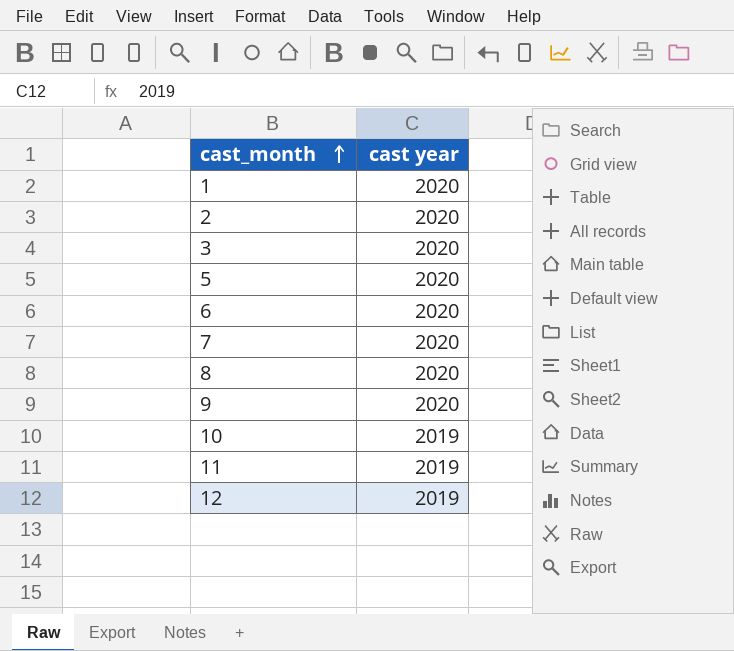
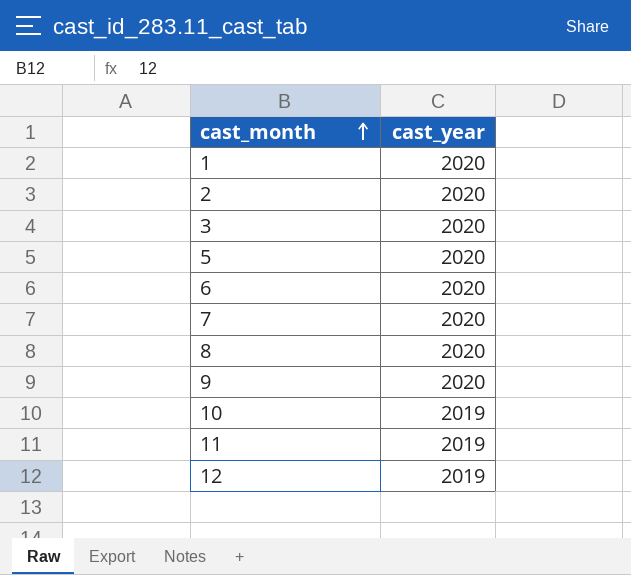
column name: cast year -> cast_year

